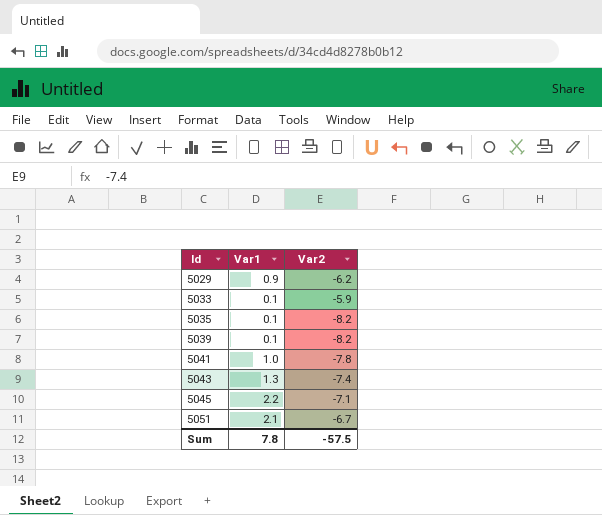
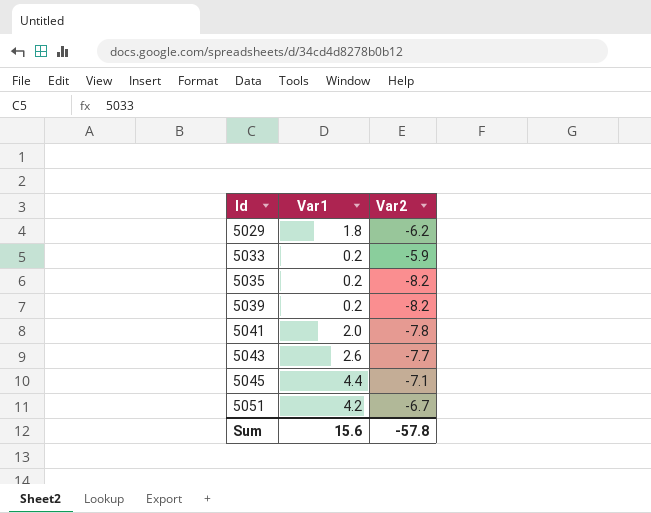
5029 | Var1: 0.9 -> 1.8
5033 | Var1: 0.1 -> 0.2
5035 | Var1: 0.1 -> 0.2
5039 | Var1: 0.1 -> 0.2
5041 | Var1: 1.0 -> 2.0
5043 | Var1: 1.3 -> 2.6
5043 | Var2: -7.4 -> -7.7
5045 | Var1: 2.2 -> 4.4
5051 | Var1: 2.1 -> 4.2
Sum | Var1: 7.8 -> 15.6
Sum | Var2: -57.5 -> -57.8

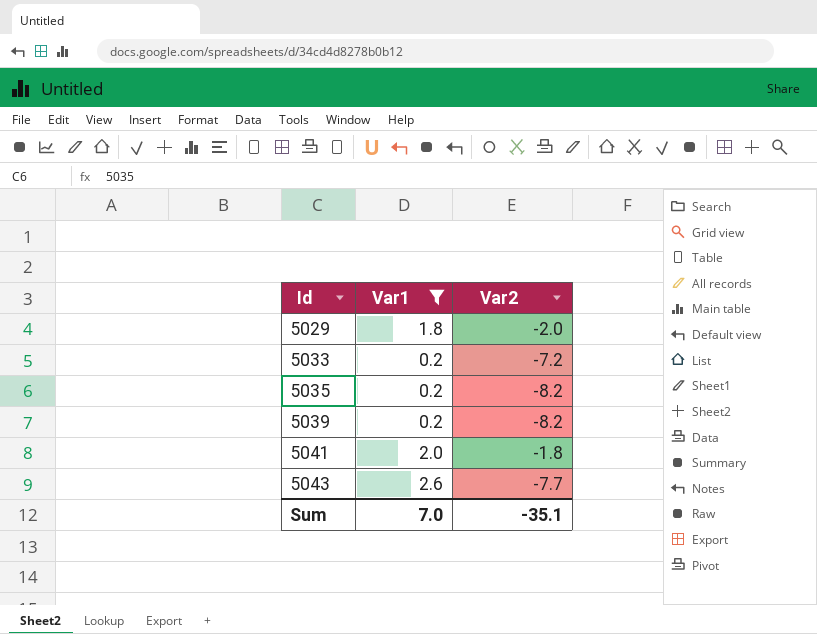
filter: none -> Var1 <= 2.6
5029 | Var2: -6.2 -> -2.0
5033 | Var2: -5.9 -> -7.2
5041 | Var2: -7.8 -> -1.8
Sum | Var1: 15.6 -> 7.0
Sum | Var2: -57.8 -> -35.1

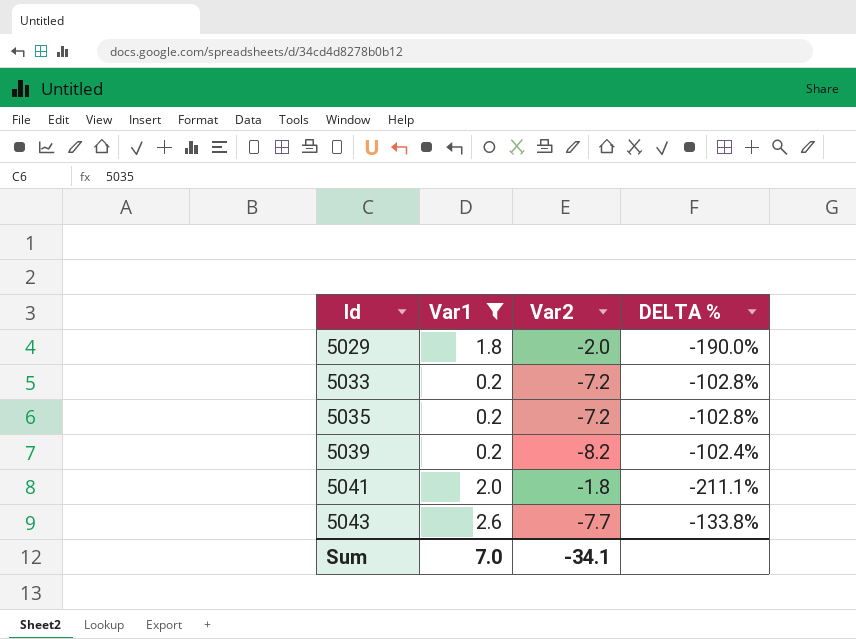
column DELTA % | formula: none -> ([Var1] - [Var2]) / [Var2]
5035 | Var2: -8.2 -> -7.2
Sum | Var2: -35.1 -> -34.1

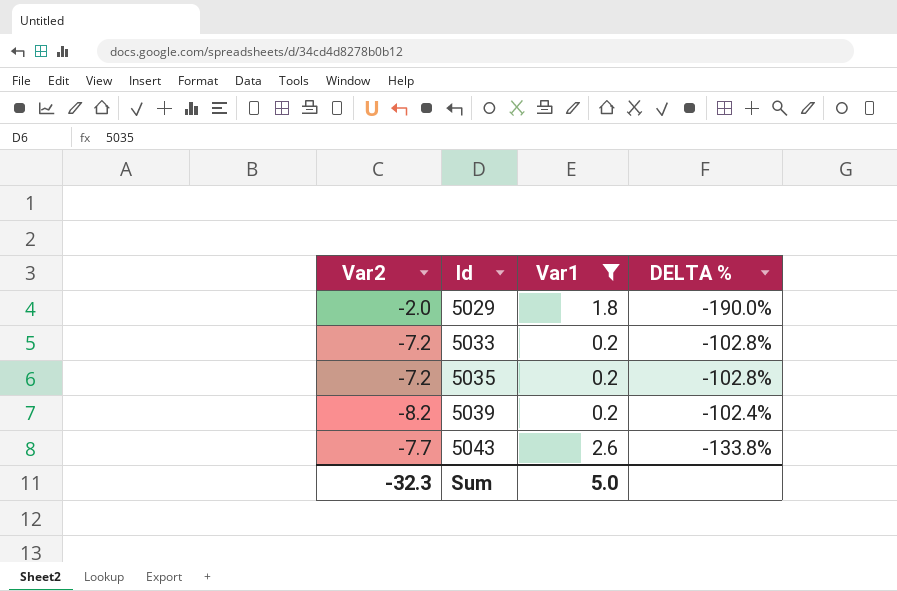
column Var2 | position: 3 -> 1
row 5041: 2.0 | -1.8 | -211.1% -> none
Sum | Var2: -34.1 -> -32.3
Sum | Var1: 7.0 -> 5.0

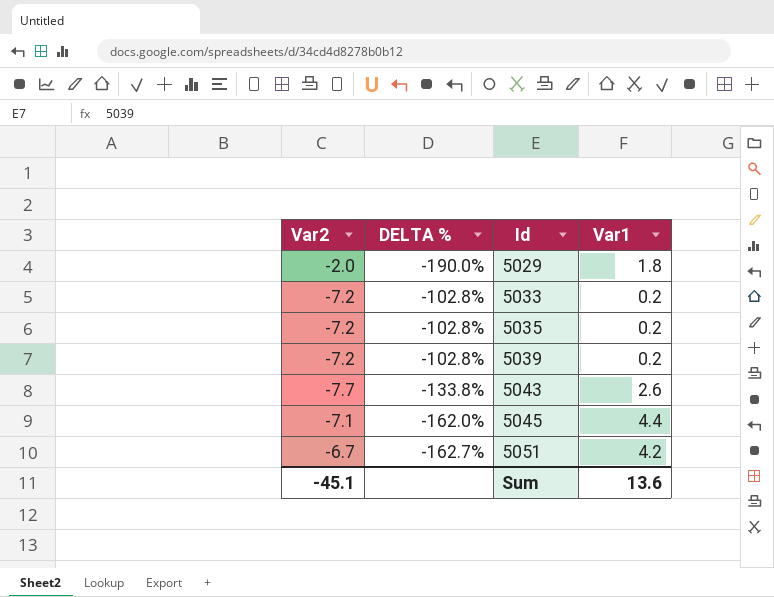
filter: Var1 <= 2.6 -> none
column DELTA % | position: 4 -> 2
5039 | Var2: -8.2 -> -7.2
5039 | DELTA %: -102.4% -> -102.8%
Sum | Var2: -32.3 -> -45.1
Sum | Var1: 5.0 -> 13.6

